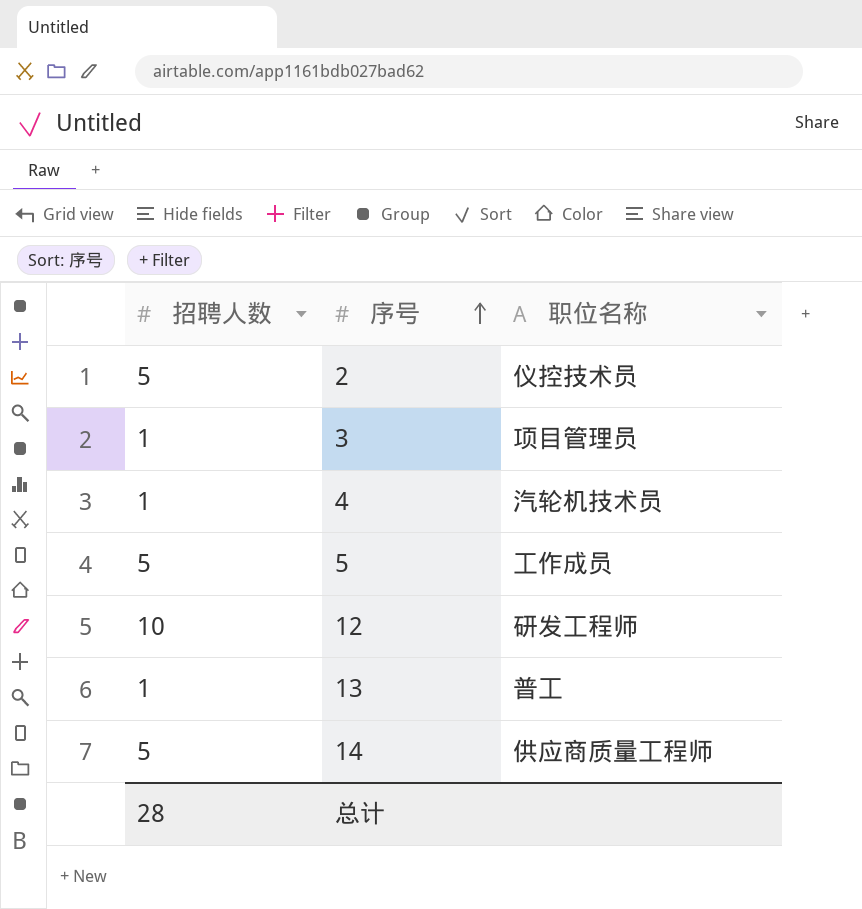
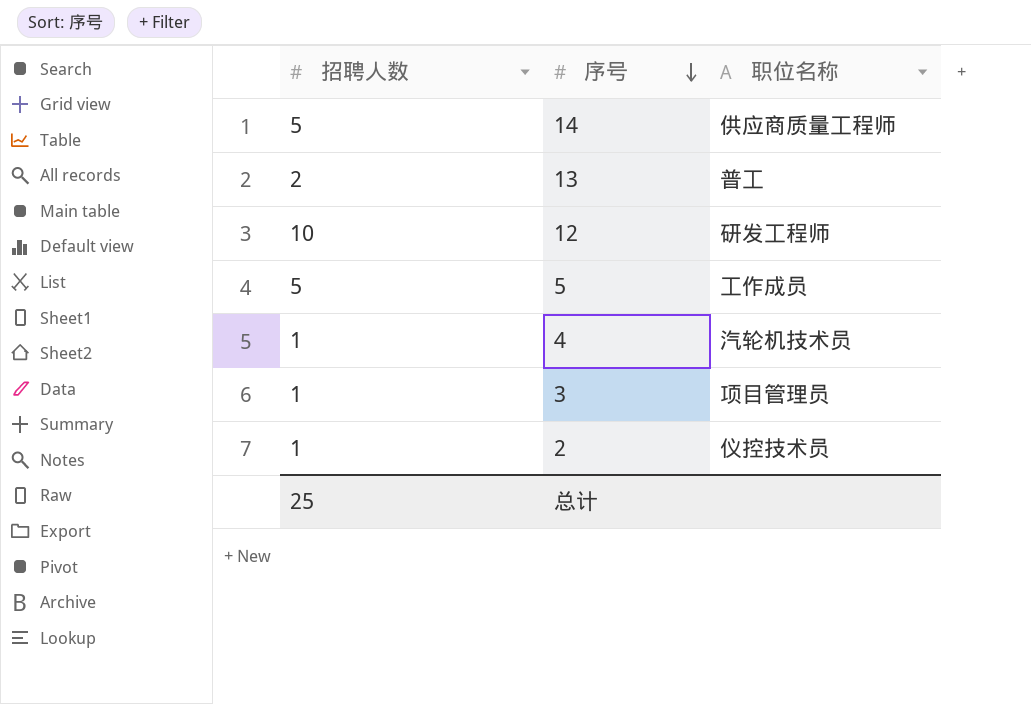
row order: 序号 ascending -> 序号 descending
13 | 招聘人数: 1 -> 2
2 | 招聘人数: 5 -> 1
总计 | 招聘人数: 28 -> 25

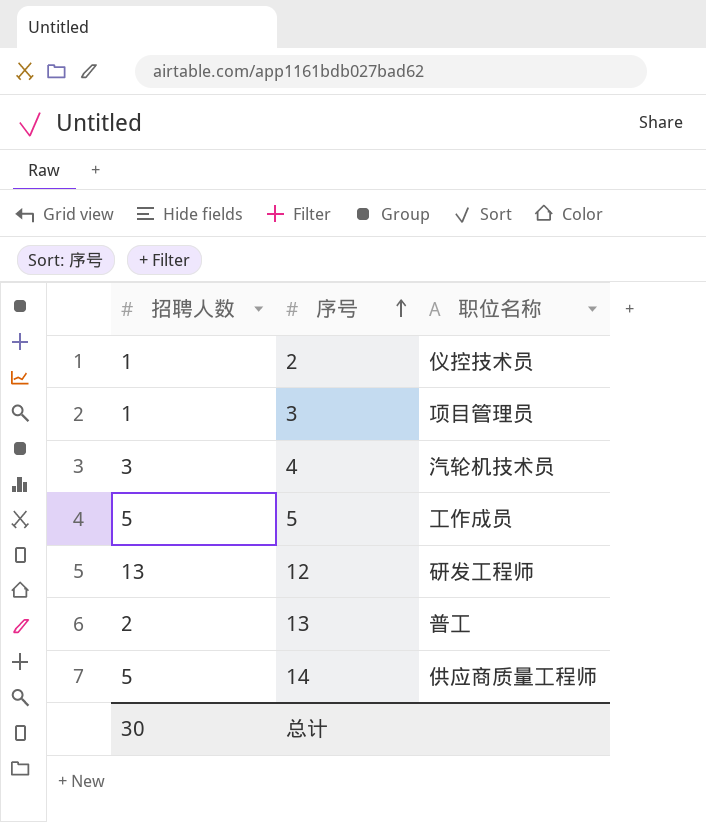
row order: 序号 descending -> 序号 ascending
4 | 招聘人数: 1 -> 3
12 | 招聘人数: 10 -> 13
总计 | 招聘人数: 25 -> 30

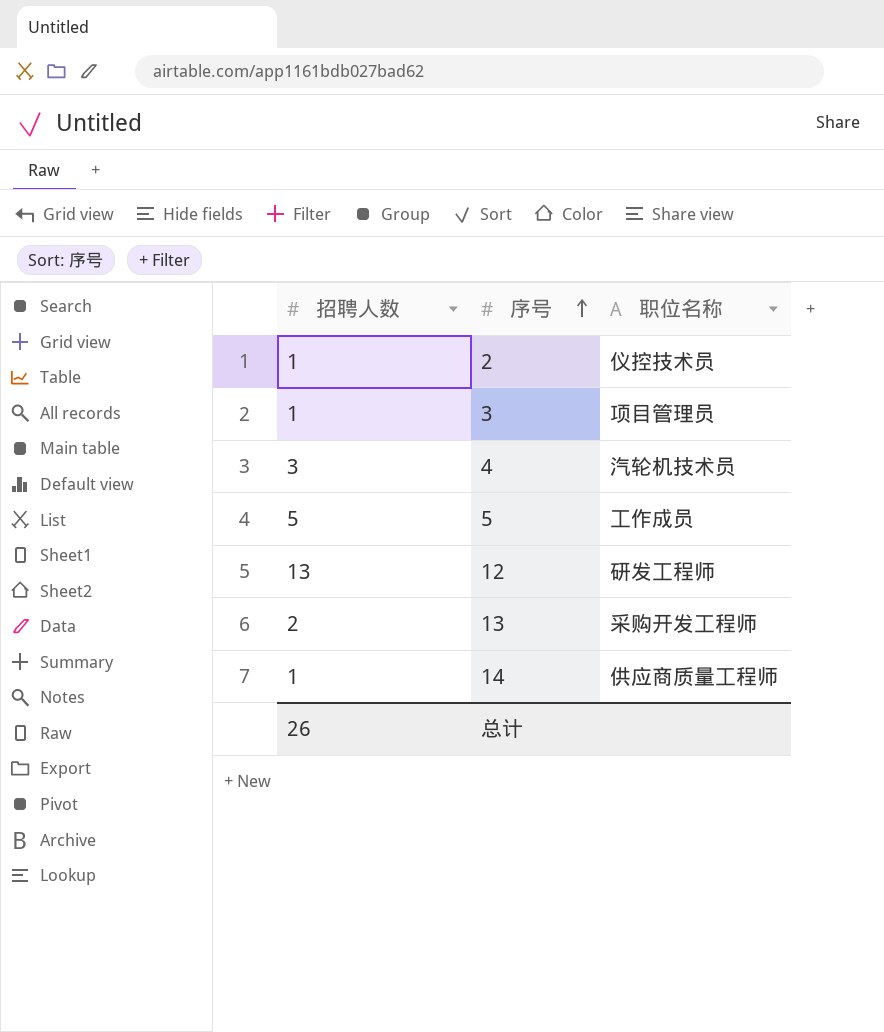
13 | 职位名称: 普工 -> 采购开发工程师
14 | 招聘人数: 5 -> 1
总计 | 招聘人数: 30 -> 26

